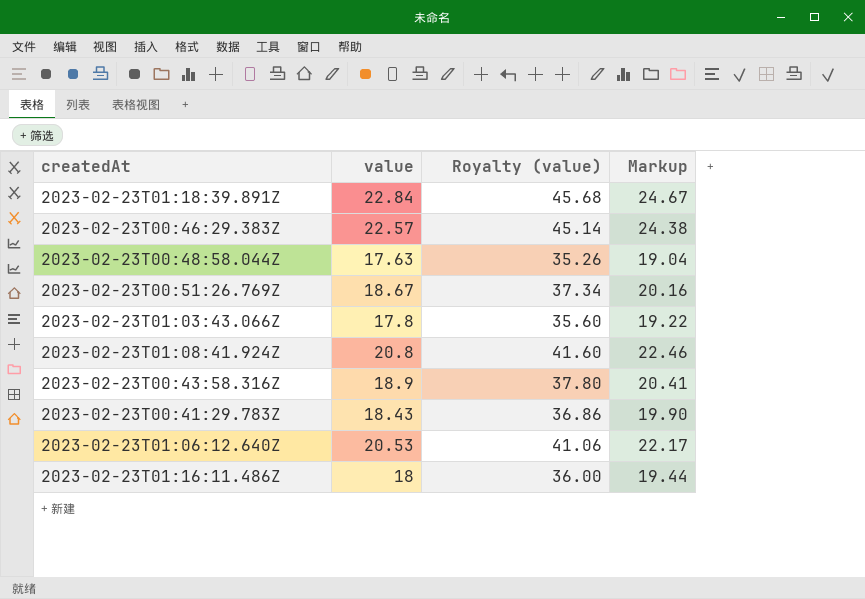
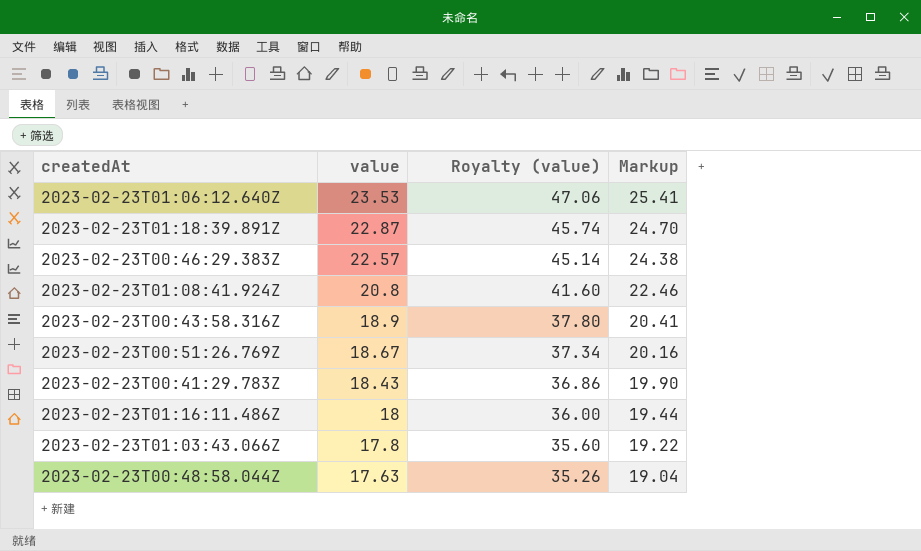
row order: none -> value descending
2023-02-23T01:06:12.640Z | value: 20.53 -> 23.53
2023-02-23T01:06:12.640Z | Royalty (value): 41.06 -> 47.06
2023-02-23T01:06:12.640Z | Markup: 22.17 -> 25.41
2023-02-23T01:18:39.891Z | value: 22.84 -> 22.87
2023-02-23T01:18:39.891Z | Royalty (value): 45.68 -> 45.74
2023-02-23T01:18:39.891Z | Markup: 24.67 -> 24.70

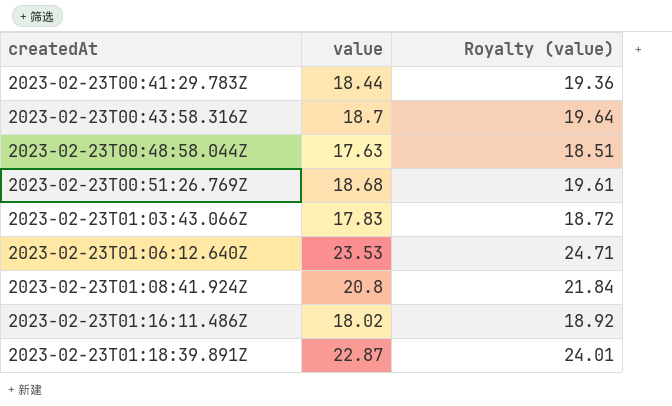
row order: value descending -> createdAt ascending
column Markup | formula: [value] * 1.08 -> none
column Royalty (value) | formula: [value] * 2 -> [value] * 1.05
row 2023-02-23T00:46:29.383Z: 22.57 | 45.14 | 24.38 -> none
2023-02-23T00:41:29.783Z | value: 18.43 -> 18.44
2023-02-23T00:43:58.316Z | value: 18.9 -> 18.7
2023-02-23T00:51:26.769Z | value: 18.67 -> 18.68
2023-02-23T01:03:43.066Z | value: 17.8 -> 17.83
2023-02-23T01:16:11.486Z | value: 18 -> 18.02

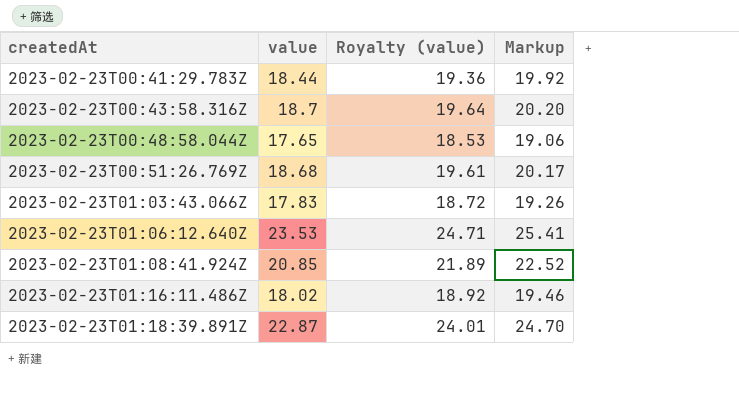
column Markup | formula: none -> [value] * 1.08
2023-02-23T00:48:58.044Z | value: 17.63 -> 17.65
2023-02-23T00:48:58.044Z | Royalty (value): 18.51 -> 18.53
2023-02-23T01:08:41.924Z | value: 20.8 -> 20.85
2023-02-23T01:08:41.924Z | Royalty (value): 21.84 -> 21.89

